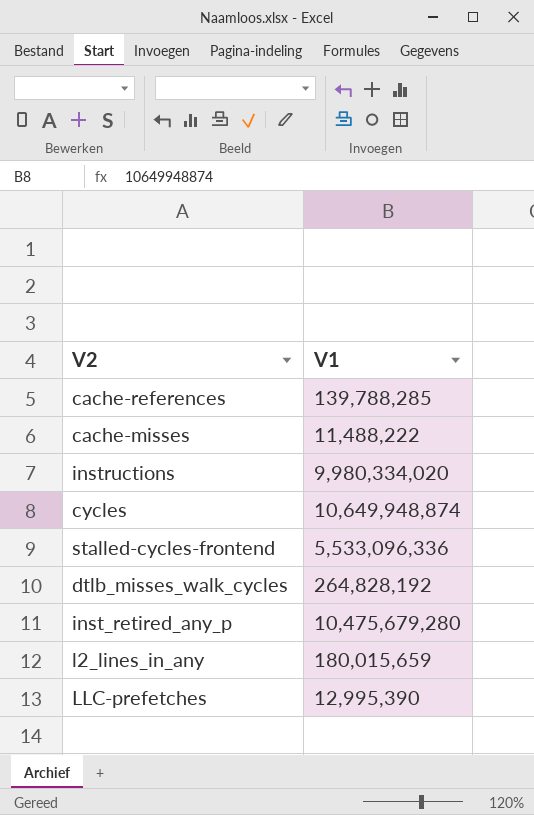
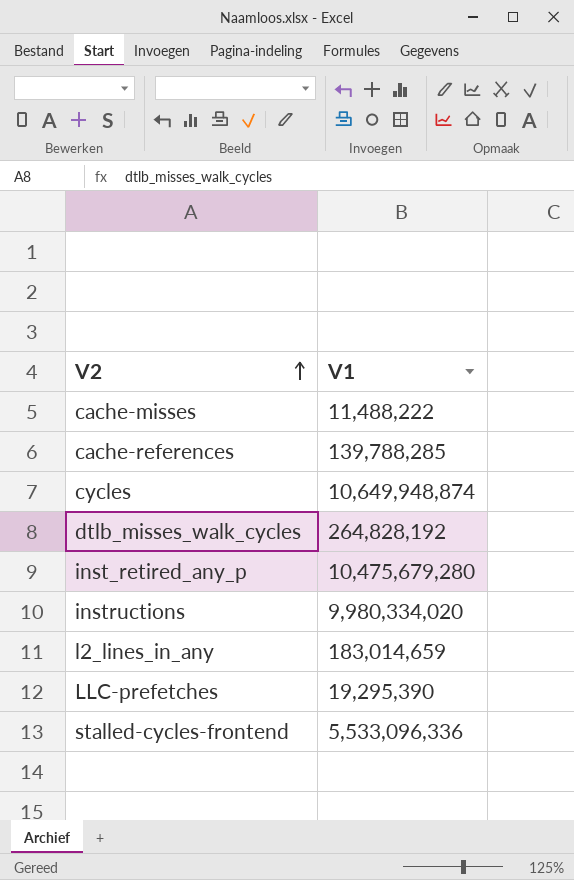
row order: none -> V2 ascending
l2_lines_in_any | V1: 180,015,659 -> 183,014,659
LLC-prefetches | V1: 12,995,390 -> 19,295,390

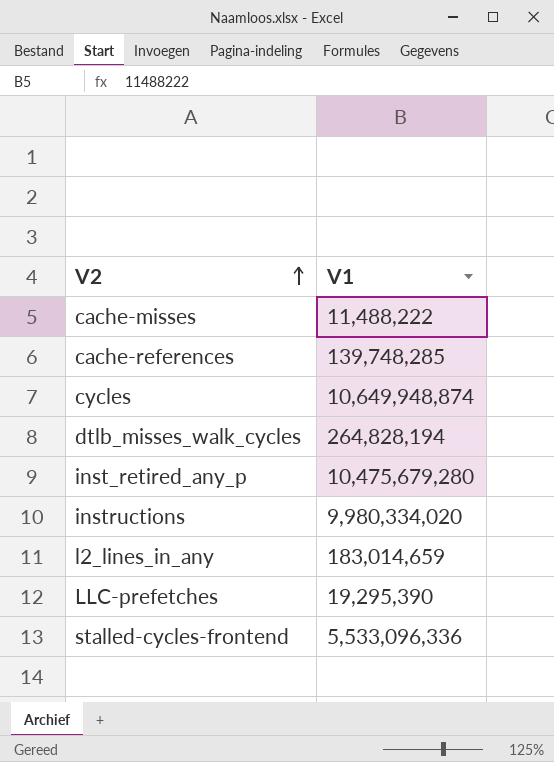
cache-references | V1: 139,788,285 -> 139,748,285
dtlb_misses_walk_cycles | V1: 264,828,192 -> 264,828,194

